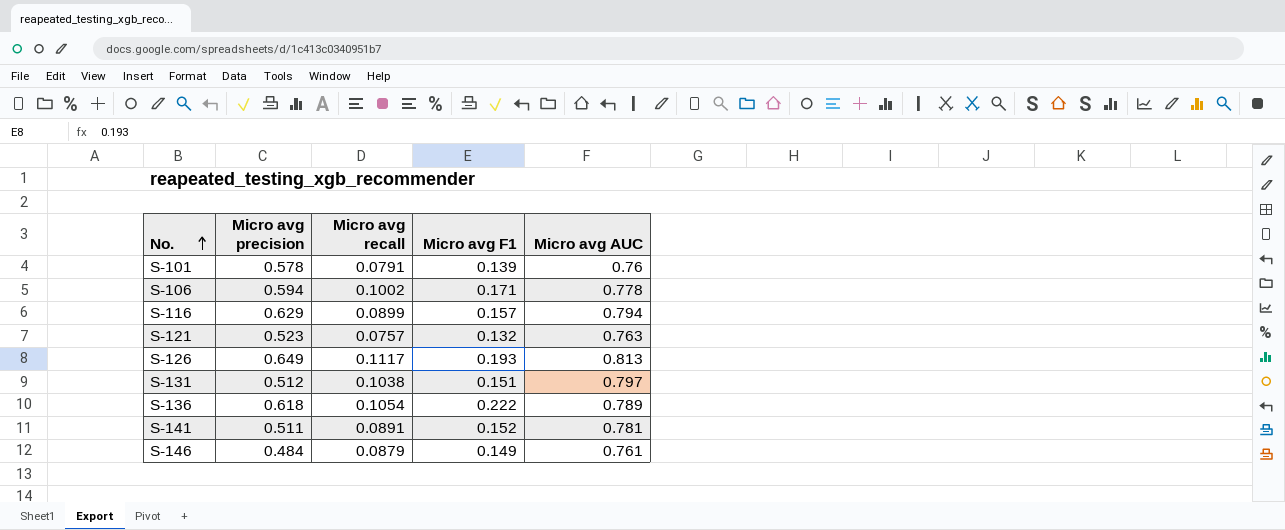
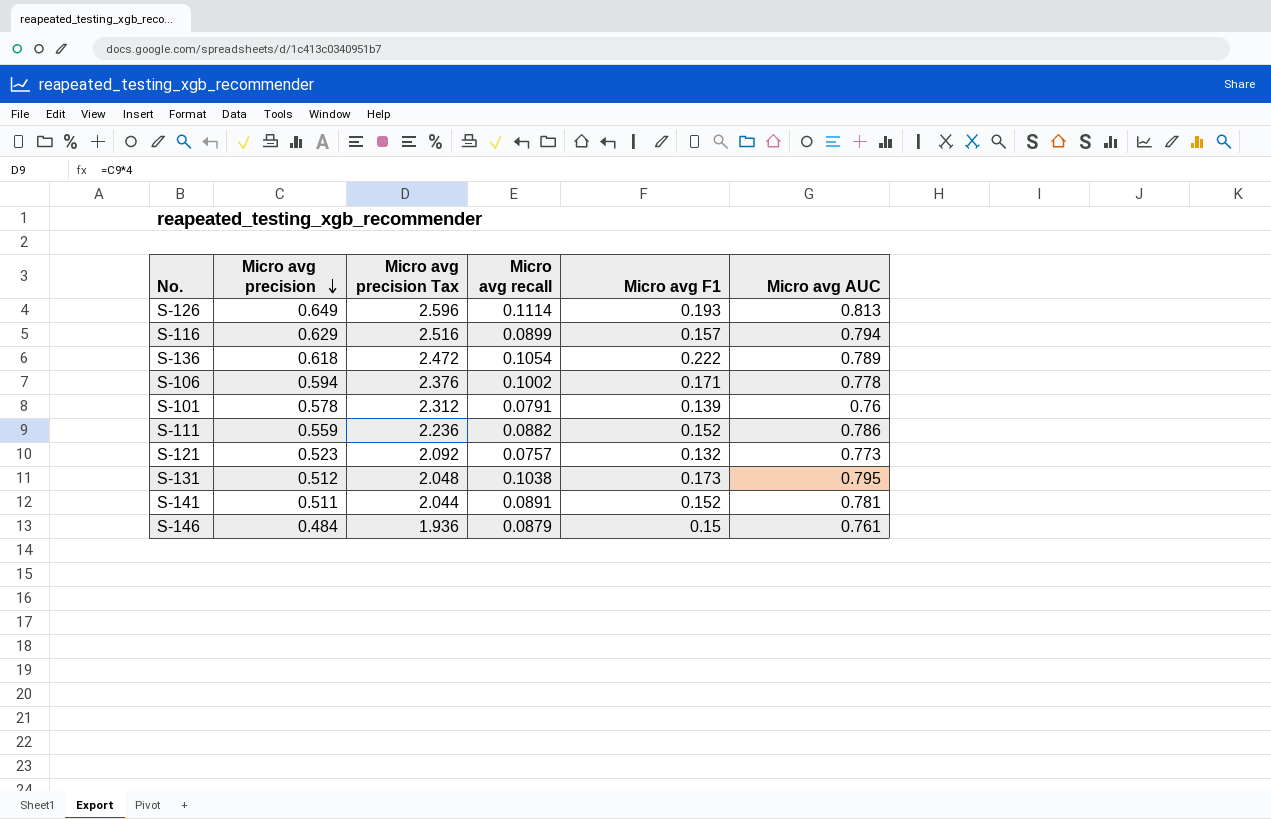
row order: No. ascending -> Micro avg precision descending
column Micro avg precision Tax | formula: none -> [Micro avg precision] * 4
S-126 | Micro avg recall: 0.1117 -> 0.1114
row S-111: none -> 0.559 | 2.236 | 0.0882 | 0.152 | 0.786
S-121 | Micro avg AUC: 0.763 -> 0.773
S-131 | Micro avg F1: 0.151 -> 0.173
S-131 | Micro avg AUC: 0.797 -> 0.795
S-146 | Micro avg F1: 0.149 -> 0.15

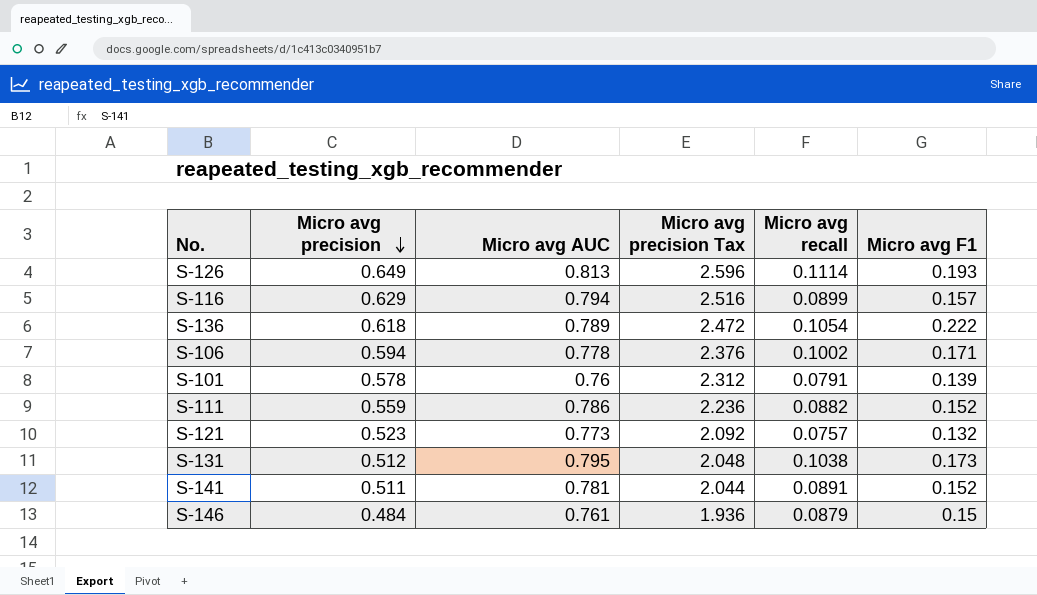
column Micro avg AUC | position: 6 -> 3

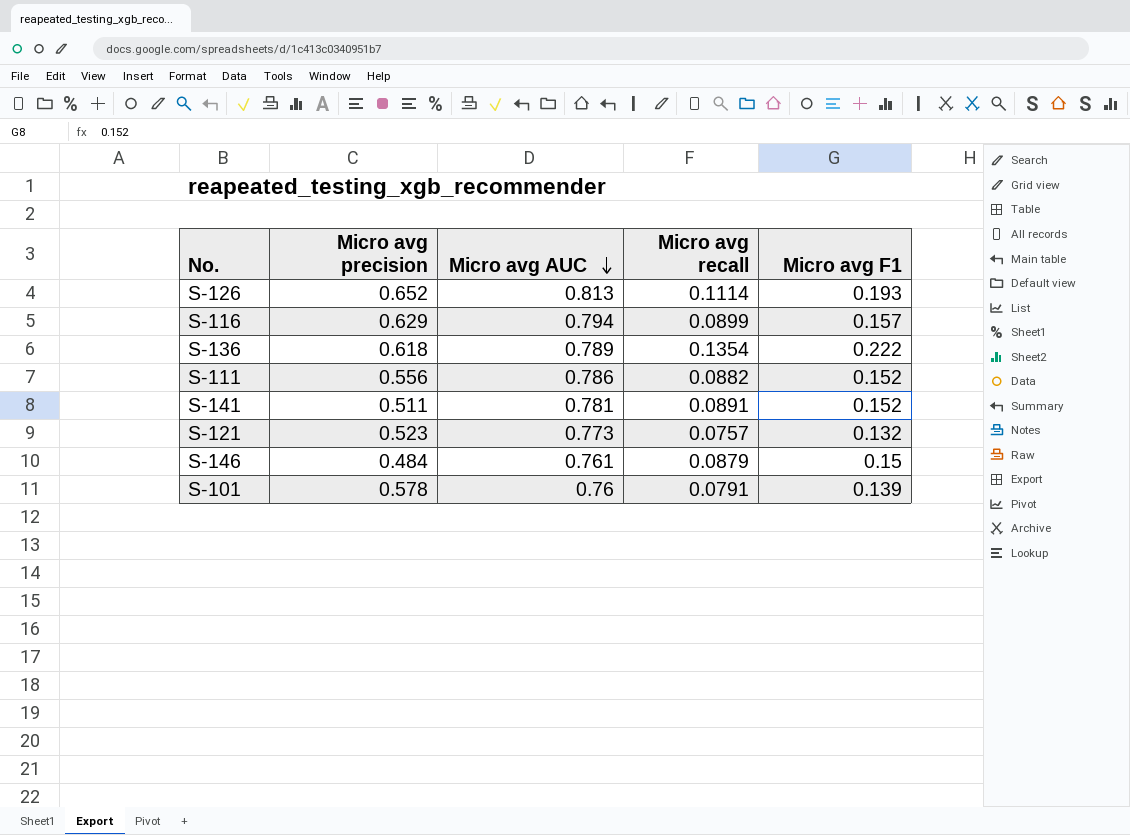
row order: Micro avg precision descending -> Micro avg AUC descending
column Micro avg precision Tax | formula: [Micro avg precision] * 4 -> none
row S-106: 0.594 | 0.778 | 2.376 | 0.1002 | 0.171 -> none
row S-131: 0.512 | 0.795 | 2.048 | 0.1038 | 0.173 -> none
S-126 | Micro avg precision: 0.649 -> 0.652
S-136 | Micro avg recall: 0.1054 -> 0.1354
S-111 | Micro avg precision: 0.559 -> 0.556

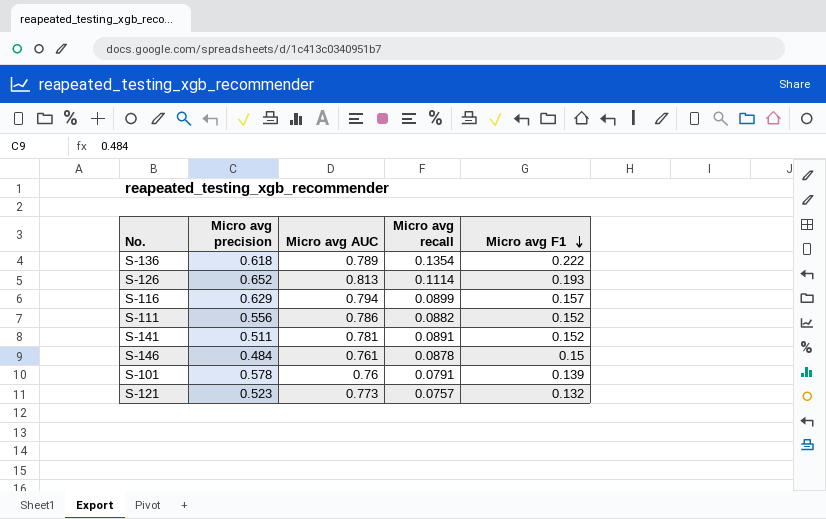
row order: Micro avg AUC descending -> Micro avg F1 descending
S-146 | Micro avg recall: 0.0879 -> 0.0878

